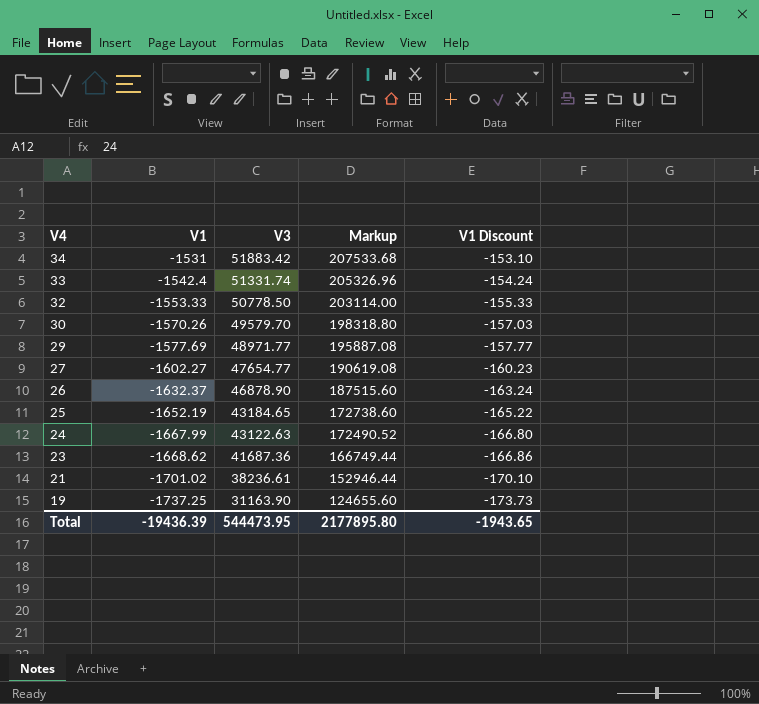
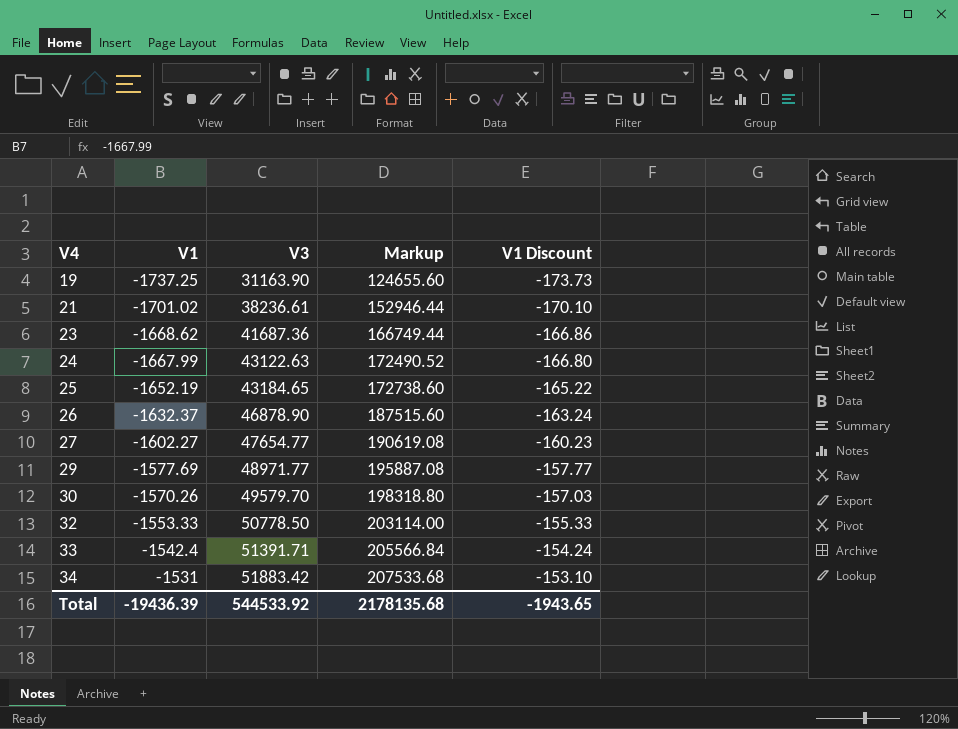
row order: V4 descending -> V4 ascending
33 | V3: 51331.74 -> 51391.71
33 | Markup: 205326.96 -> 205566.84
Total | V3: 544473.95 -> 544533.92
Total | Markup: 2177895.80 -> 2178135.68

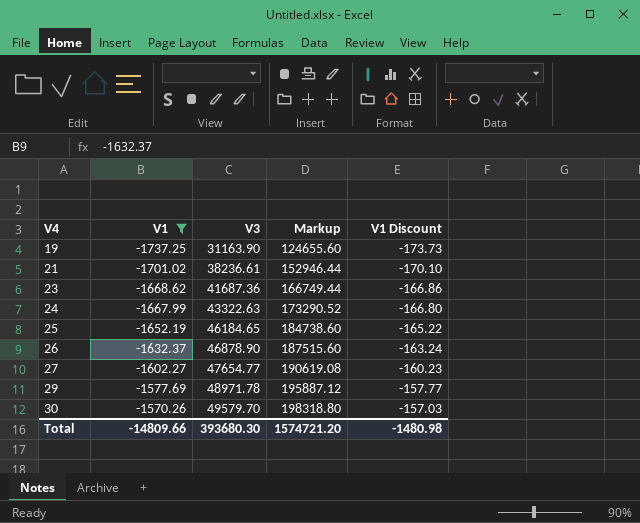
filter: none -> V1 <= -1570.26
24 | V3: 43122.63 -> 43322.63
24 | Markup: 172490.52 -> 173290.52
25 | V3: 43184.65 -> 46184.65
25 | Markup: 172738.60 -> 184738.60
29 | V3: 48971.77 -> 48971.78
29 | Markup: 195887.08 -> 195887.12
Total | V1: -19436.39 -> -14809.66
Total | V3: 544533.92 -> 393680.30
Total | Markup: 2178135.68 -> 1574721.20
Total | V1 Discount: -1943.65 -> -1480.98

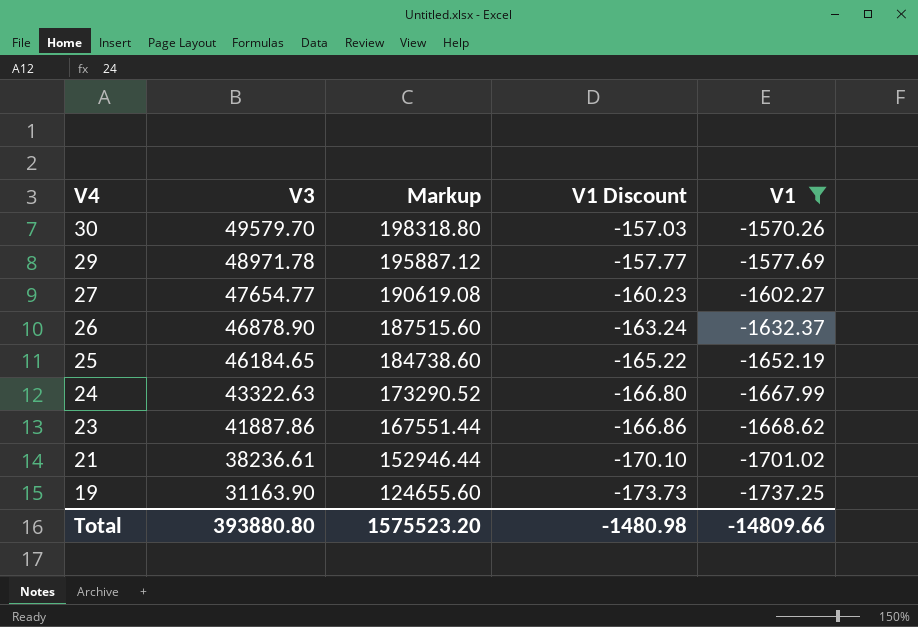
row order: V4 ascending -> V4 descending
column V1 | position: 2 -> 5
23 | V3: 41687.36 -> 41887.86
23 | Markup: 166749.44 -> 167551.44
Total | V3: 393680.30 -> 393880.80
Total | Markup: 1574721.20 -> 1575523.20

